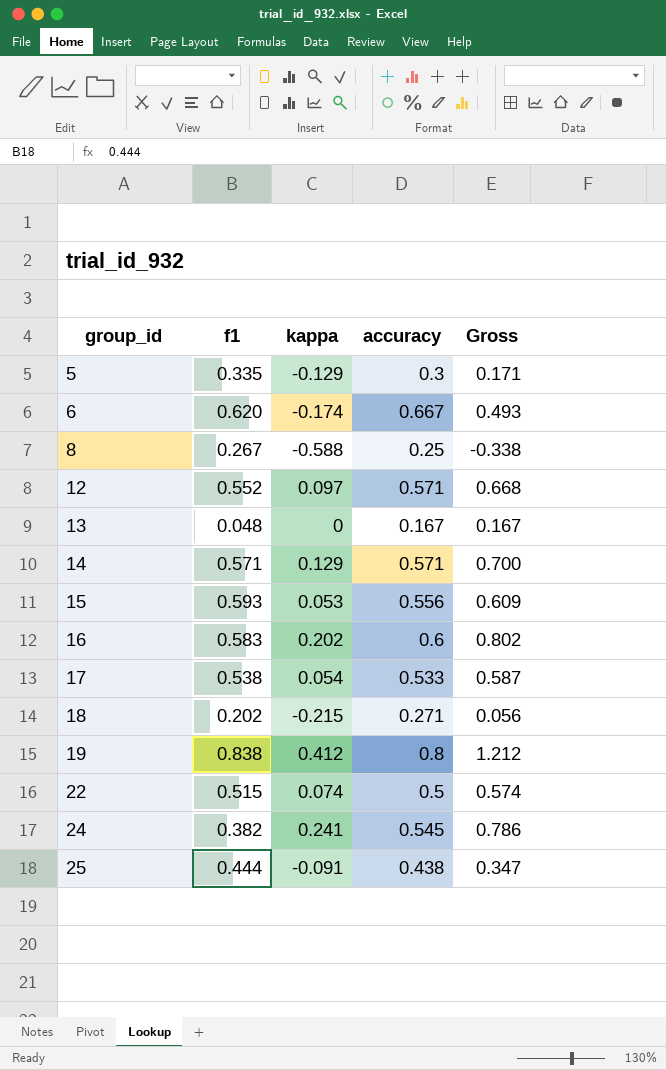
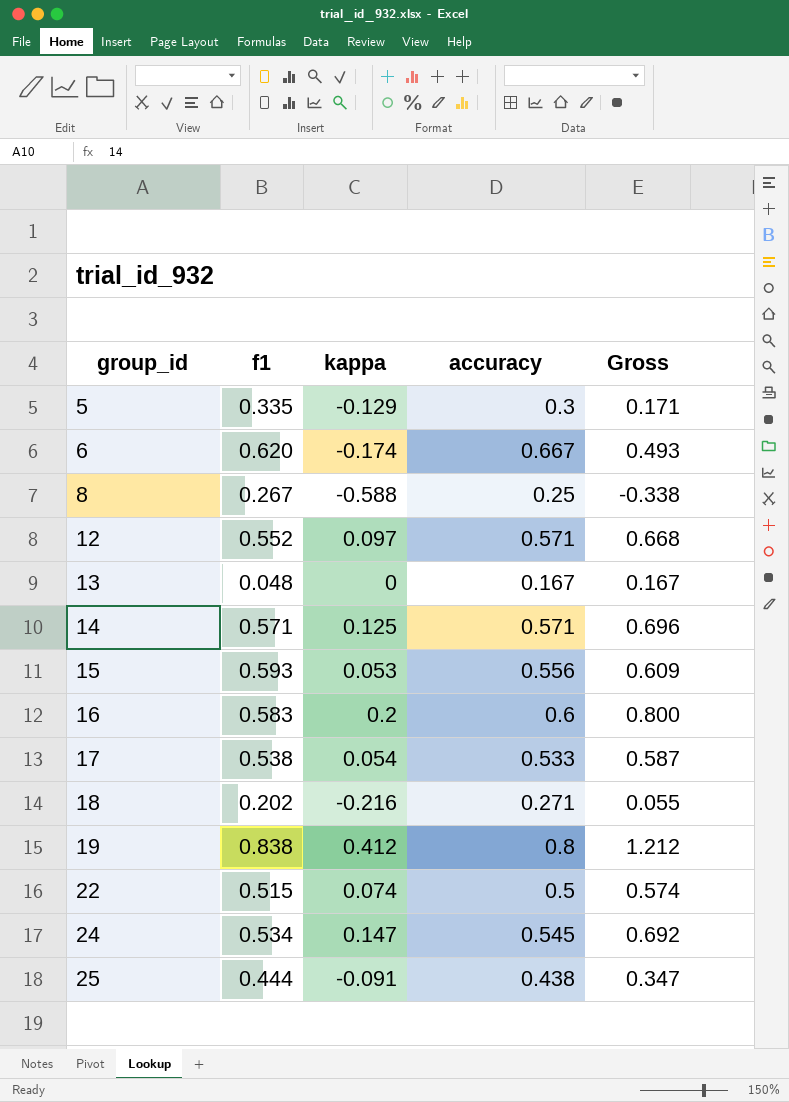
14 | kappa: 0.129 -> 0.125
14 | Gross: 0.700 -> 0.696
16 | kappa: 0.202 -> 0.2
16 | Gross: 0.802 -> 0.800
18 | kappa: -0.215 -> -0.216
18 | Gross: 0.056 -> 0.055
24 | f1: 0.382 -> 0.534
24 | kappa: 0.241 -> 0.147
24 | Gross: 0.786 -> 0.692

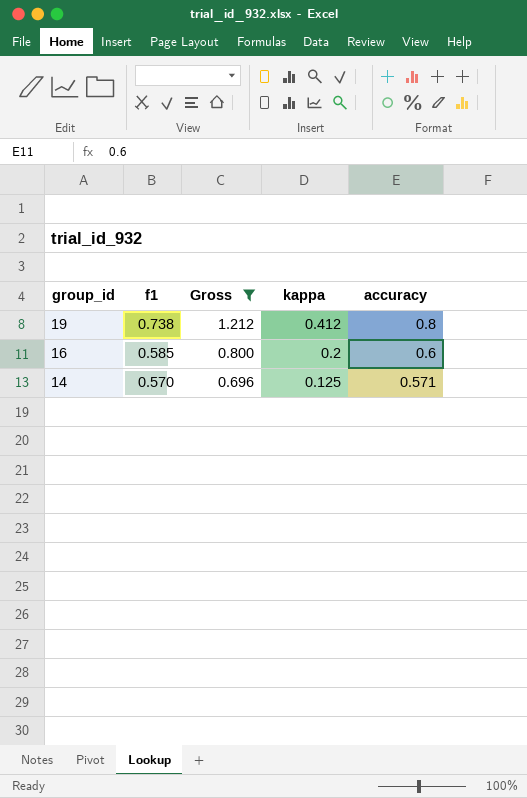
filter: none -> Gross >= 0.696
row order: group_id ascending -> group_id descending
column Gross | position: 5 -> 3
19 | f1: 0.838 -> 0.738
16 | f1: 0.583 -> 0.585
14 | f1: 0.571 -> 0.570

